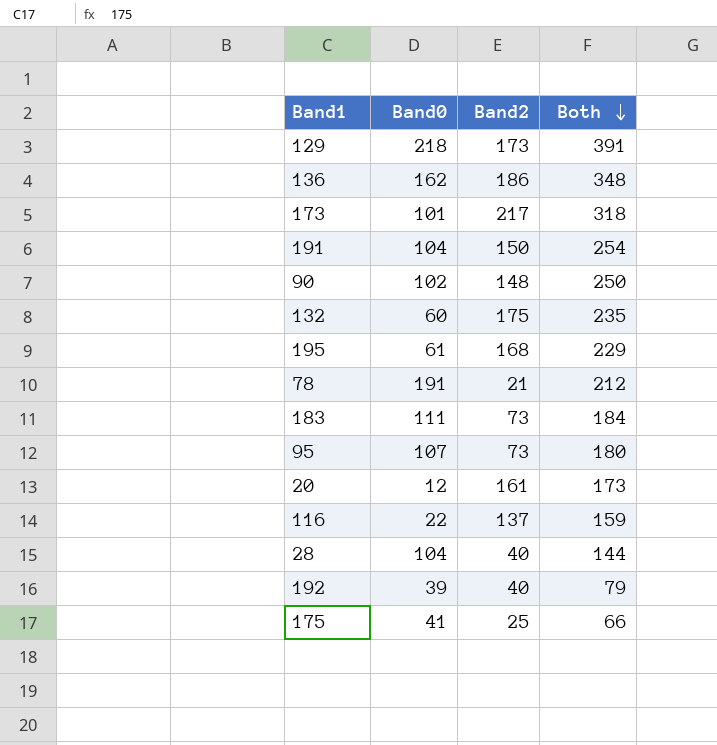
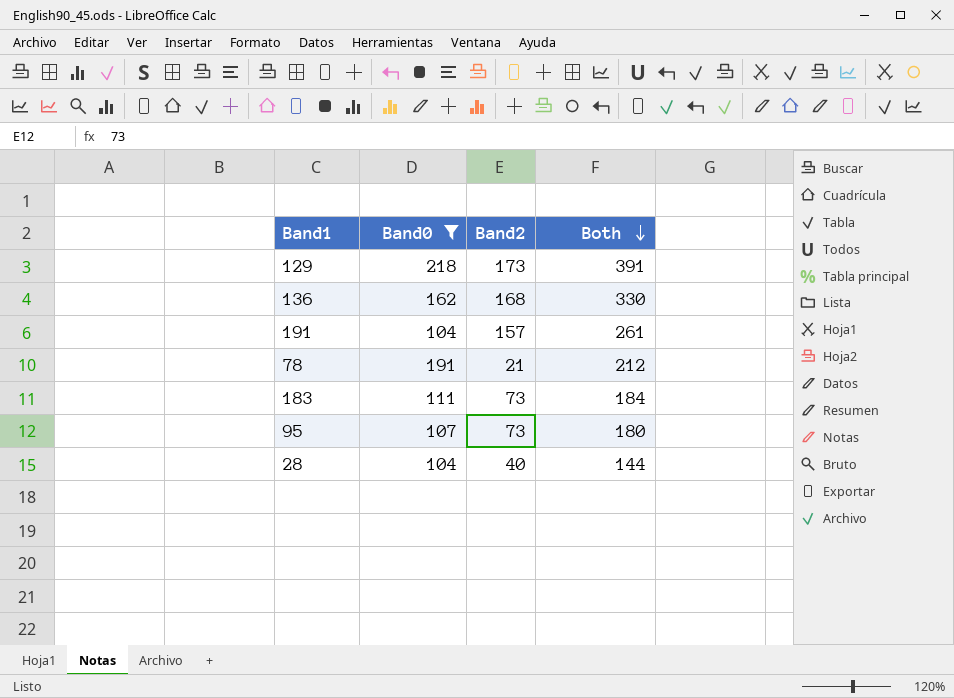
filter: none -> Band0 >= 104
136 | Band2: 186 -> 168
136 | Both: 348 -> 330
191 | Band2: 150 -> 157
191 | Both: 254 -> 261

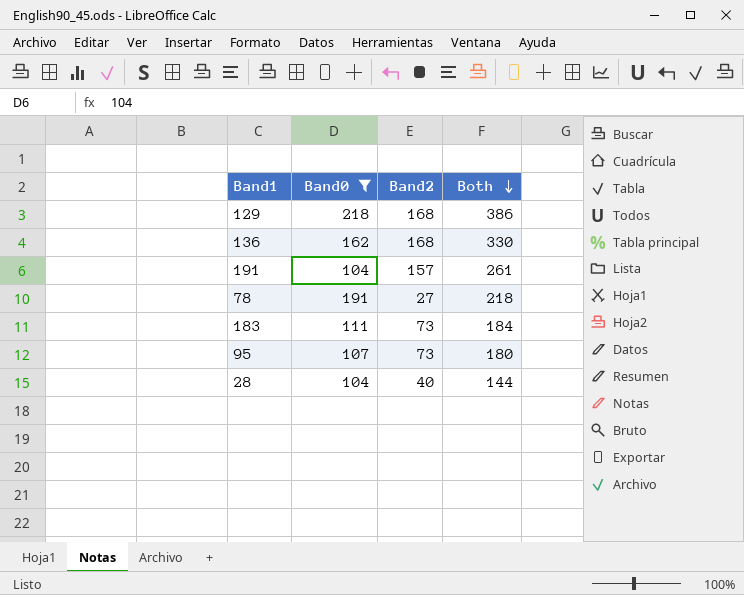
129 | Band2: 173 -> 168
129 | Both: 391 -> 386
78 | Band2: 21 -> 27
78 | Both: 212 -> 218

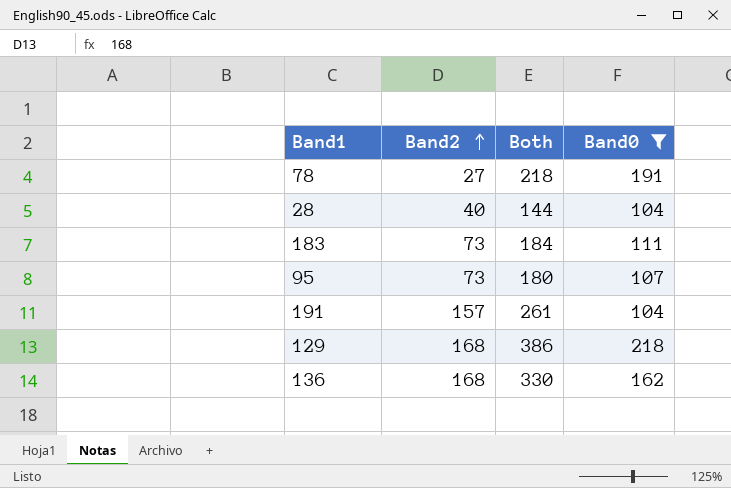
row order: Both descending -> Band2 ascending
column Band0 | position: 2 -> 4

